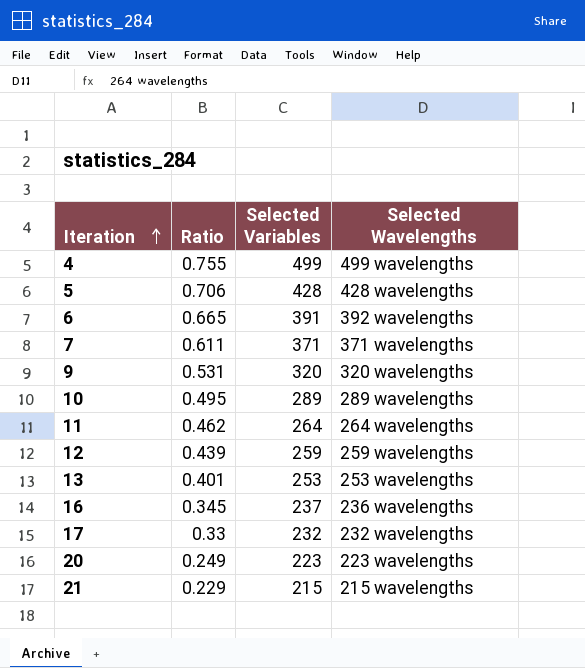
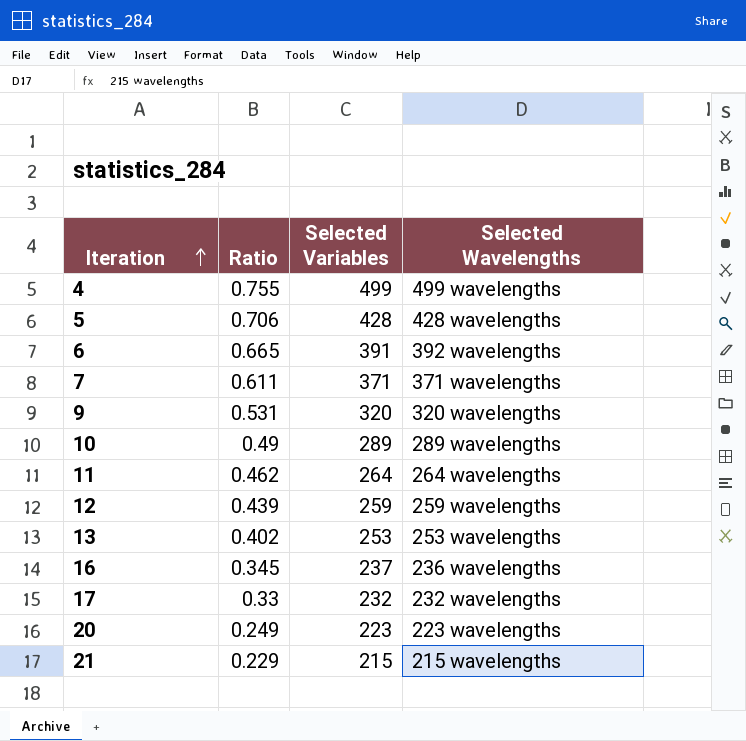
10 | Ratio: 0.495 -> 0.49
13 | Ratio: 0.401 -> 0.402

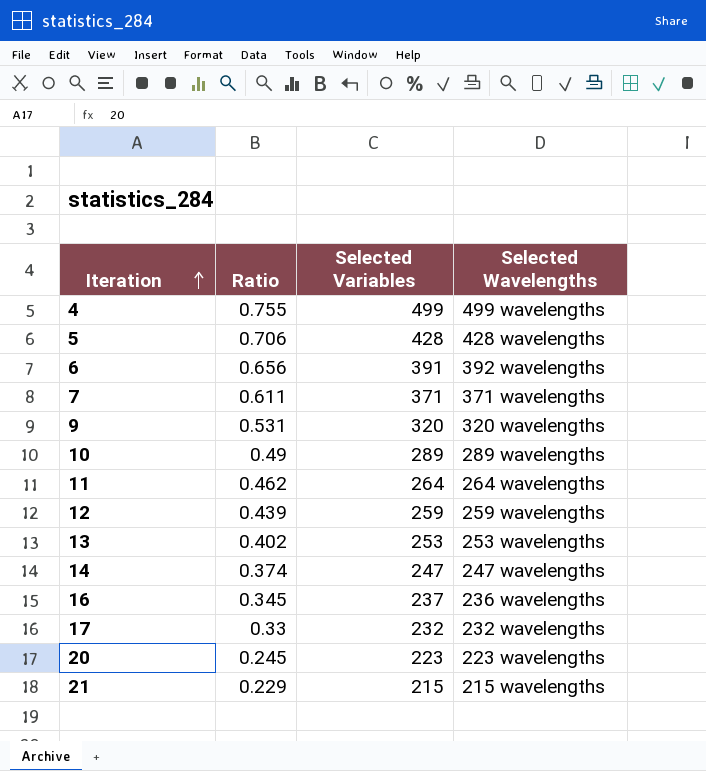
6 | Ratio: 0.665 -> 0.656
row 14: none -> 0.374 | 247 | 247 wavelengths
20 | Ratio: 0.249 -> 0.245

